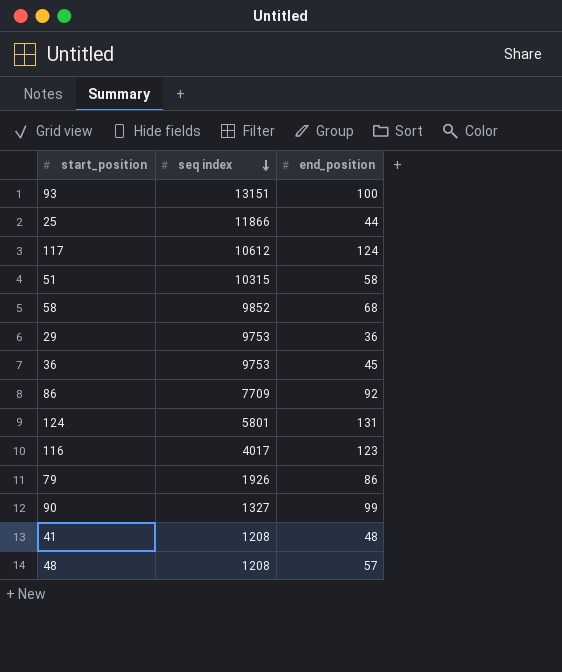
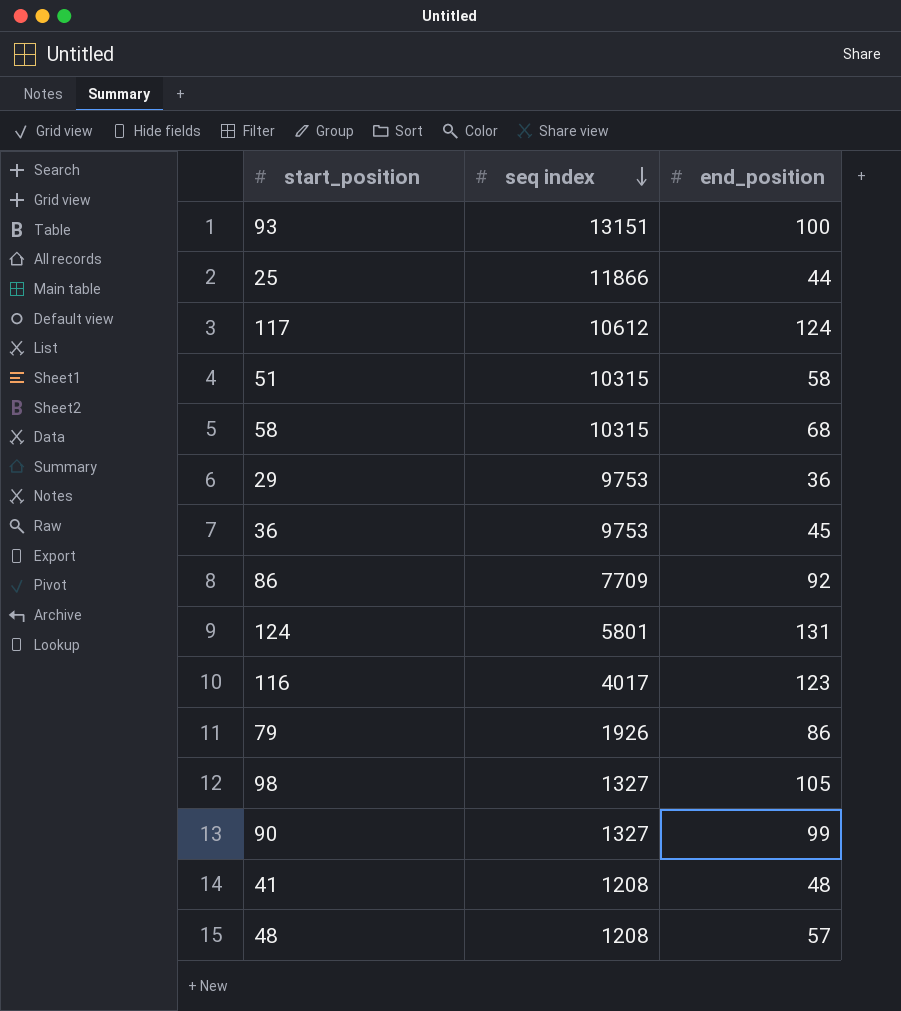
58 | seq index: 9852 -> 10315
row 98: none -> 1327 | 105

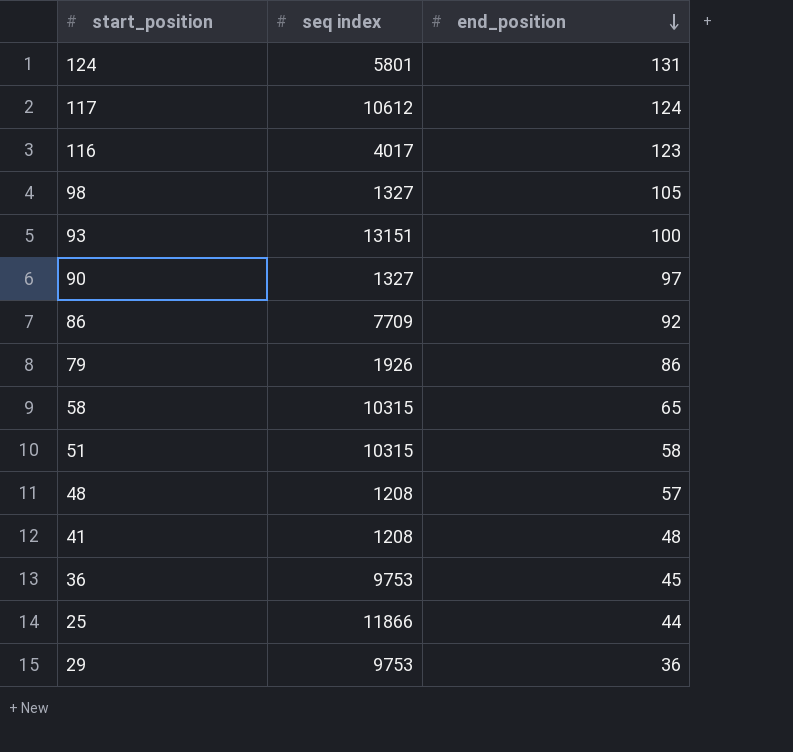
row order: seq index descending -> end_position descending
90 | end_position: 99 -> 97
58 | end_position: 68 -> 65

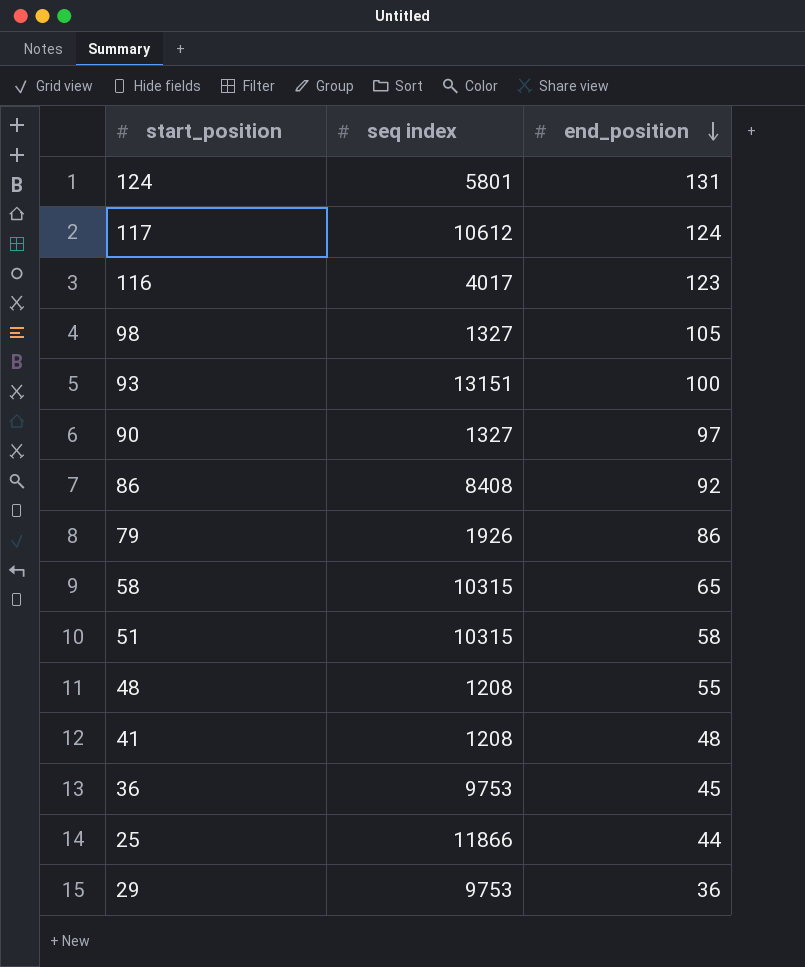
86 | seq index: 7709 -> 8408
48 | end_position: 57 -> 55

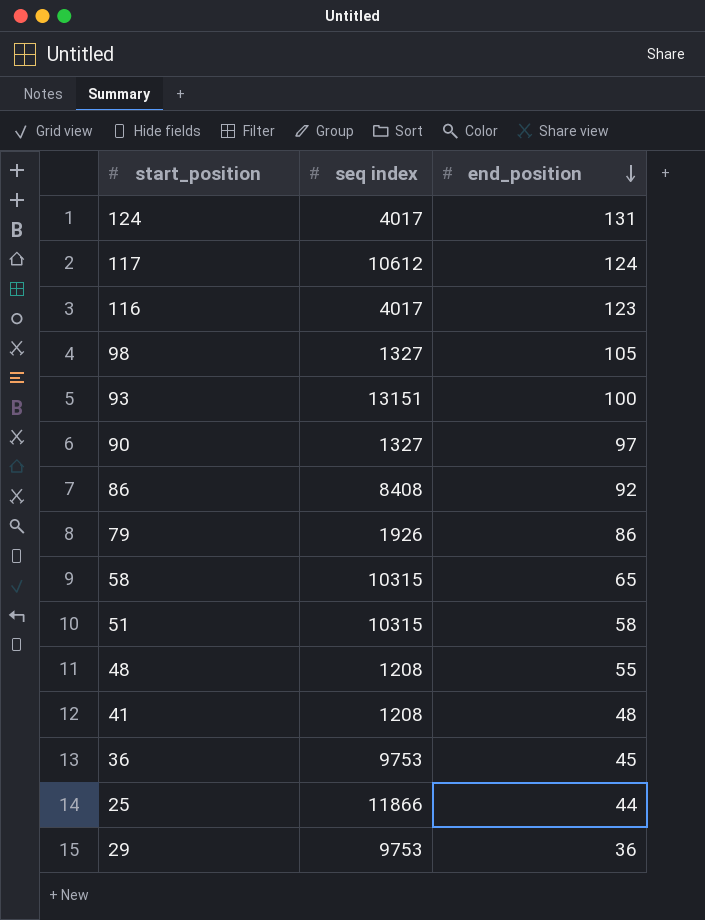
124 | seq index: 5801 -> 4017

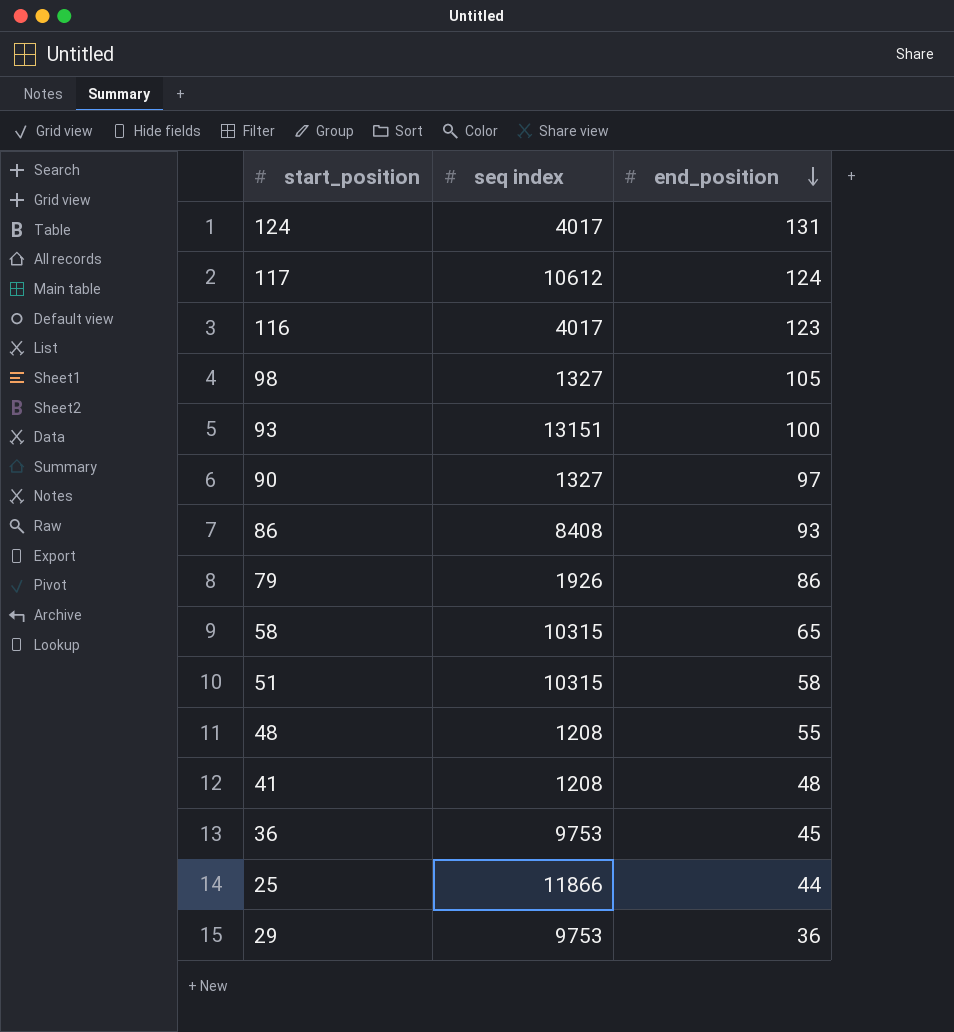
86 | end_position: 92 -> 93

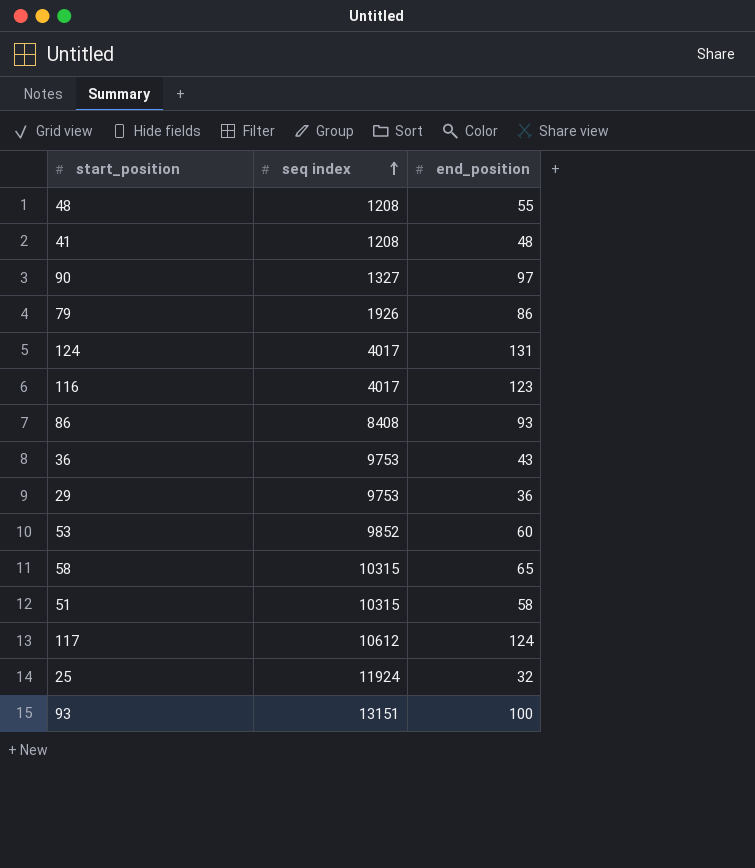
row order: end_position descending -> seq index ascending
row 98: 1327 | 105 -> none
36 | end_position: 45 -> 43
row 53: none -> 9852 | 60
25 | seq index: 11866 -> 11924
25 | end_position: 44 -> 32

